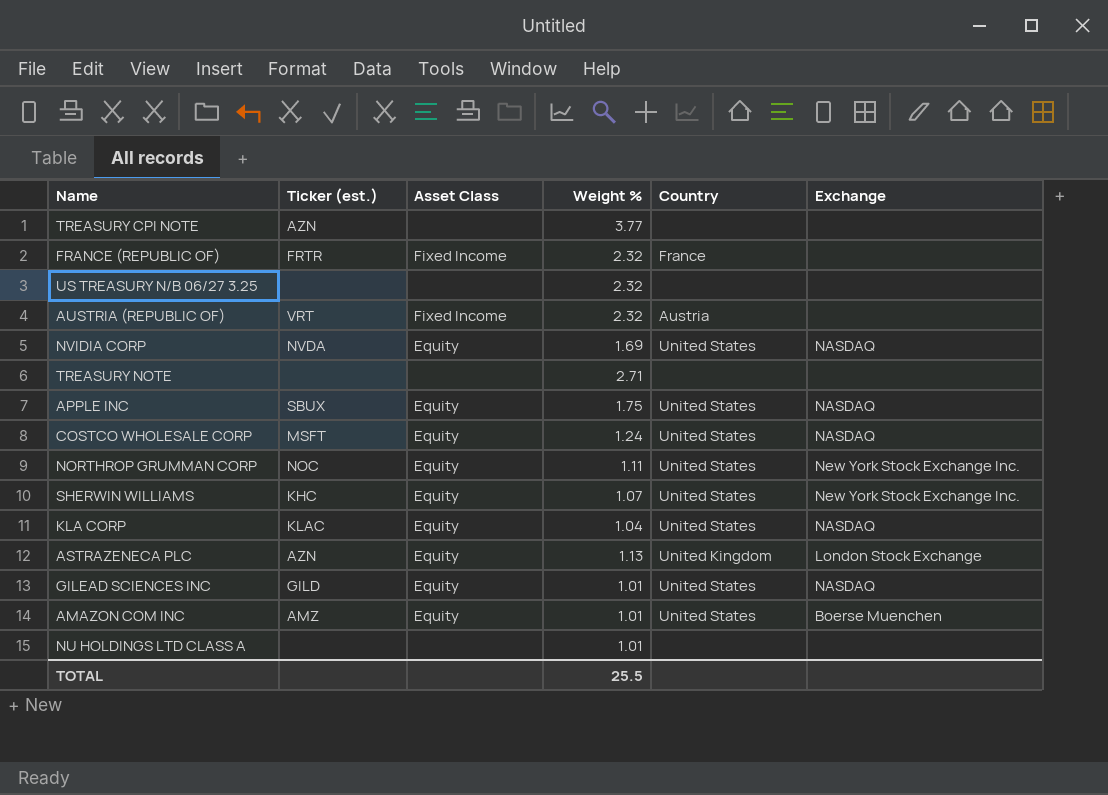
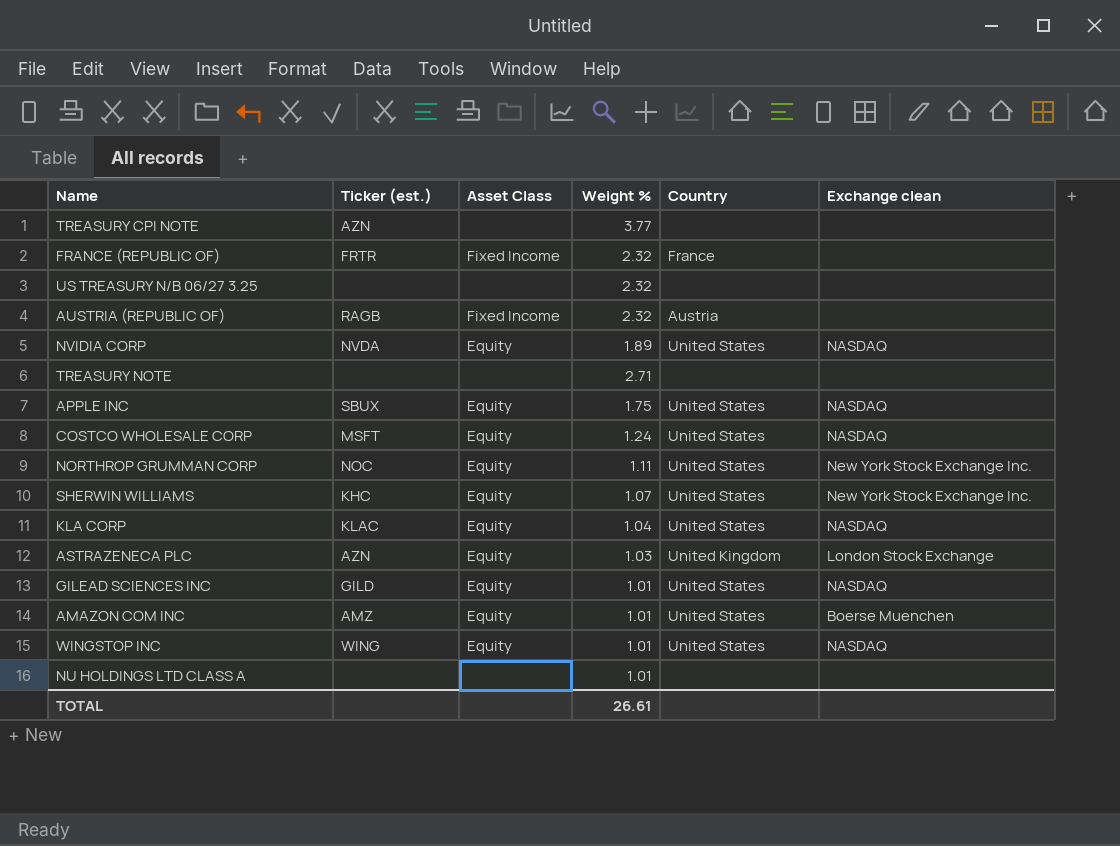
column name: Exchange -> Exchange clean
AUSTRIA (REPUBLIC OF) | Ticker (est.): VRT -> RAGB
NVIDIA CORP | Weight %: 1.69 -> 1.89
ASTRAZENECA PLC | Weight %: 1.13 -> 1.03
row WINGSTOP INC: none -> WING | Equity | 1.01 | United States | NASDAQ
TOTAL | Weight %: 25.5 -> 26.61

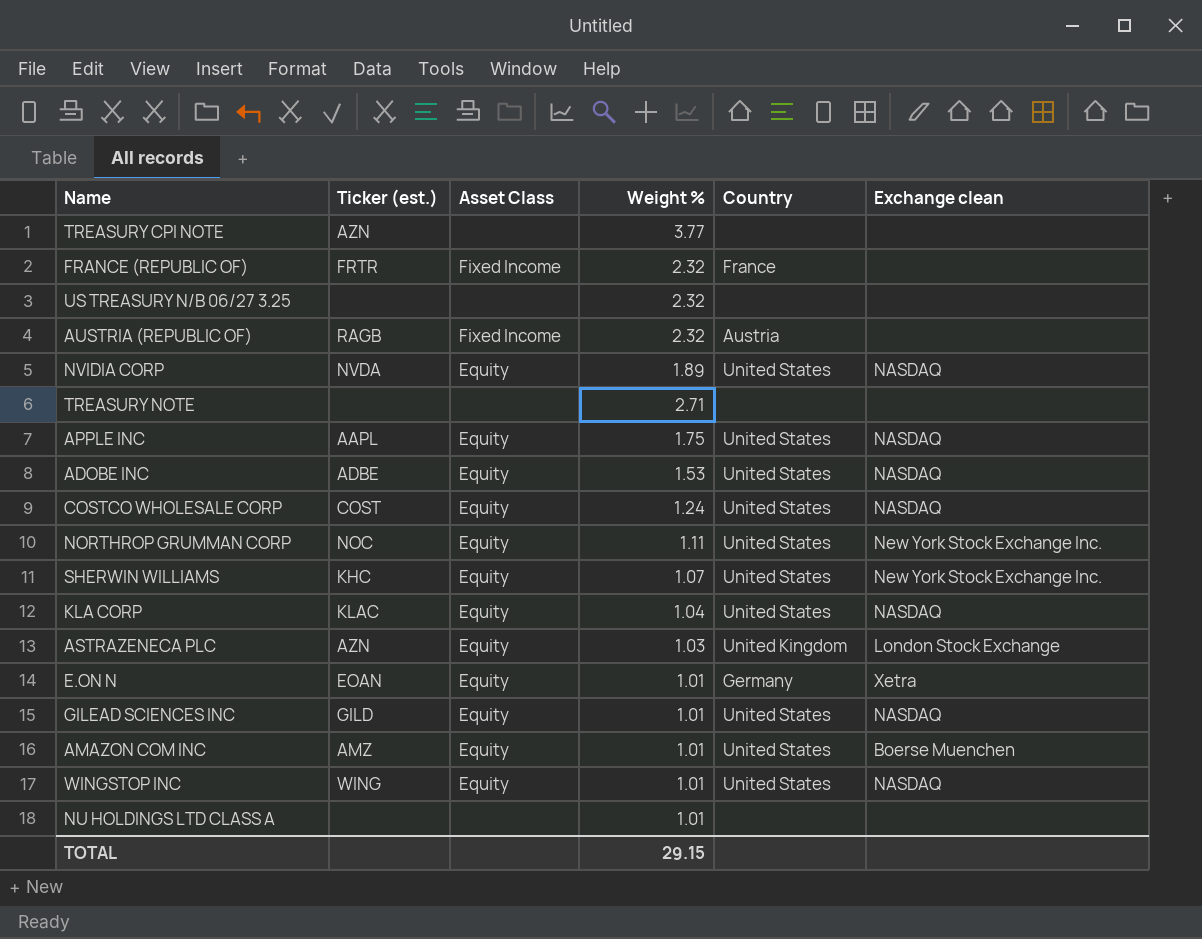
APPLE INC | Ticker (est.): SBUX -> AAPL
row ADOBE INC: none -> ADBE | Equity | 1.53 | United States | NASDAQ
COSTCO WHOLESALE CORP | Ticker (est.): MSFT -> COST
row E.ON N: none -> EOAN | Equity | 1.01 | Germany | Xetra
TOTAL | Weight %: 26.61 -> 29.15

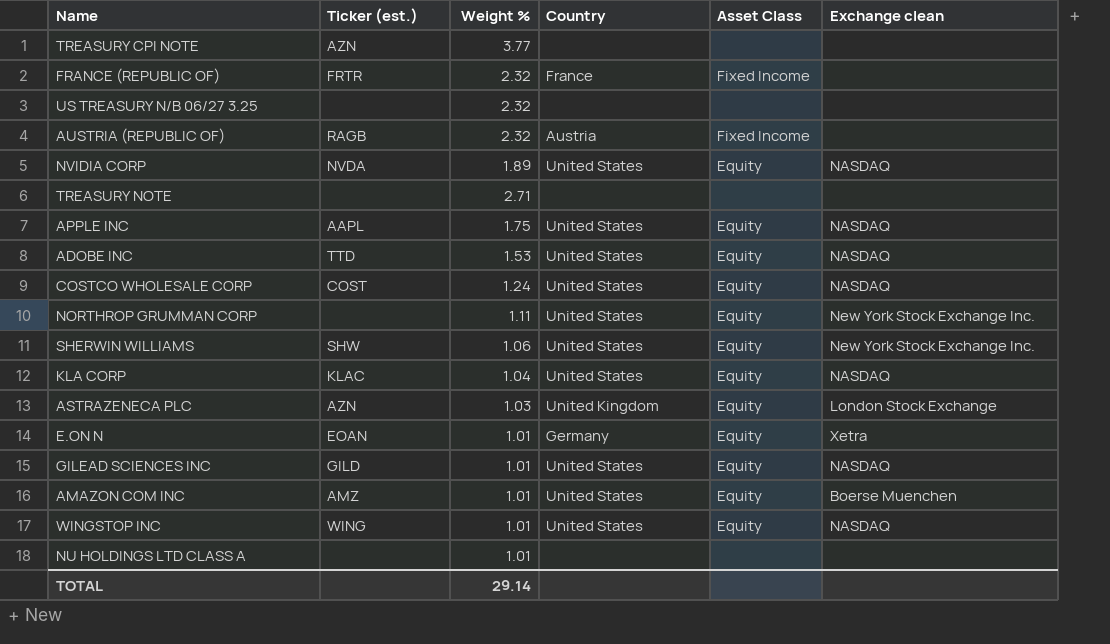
column Asset Class | position: 3 -> 5
ADOBE INC | Ticker (est.): ADBE -> TTD
NORTHROP GRUMMAN CORP | Ticker (est.): NOC -> none
SHERWIN WILLIAMS | Ticker (est.): KHC -> SHW
SHERWIN WILLIAMS | Weight %: 1.07 -> 1.06
TOTAL | Weight %: 29.15 -> 29.14

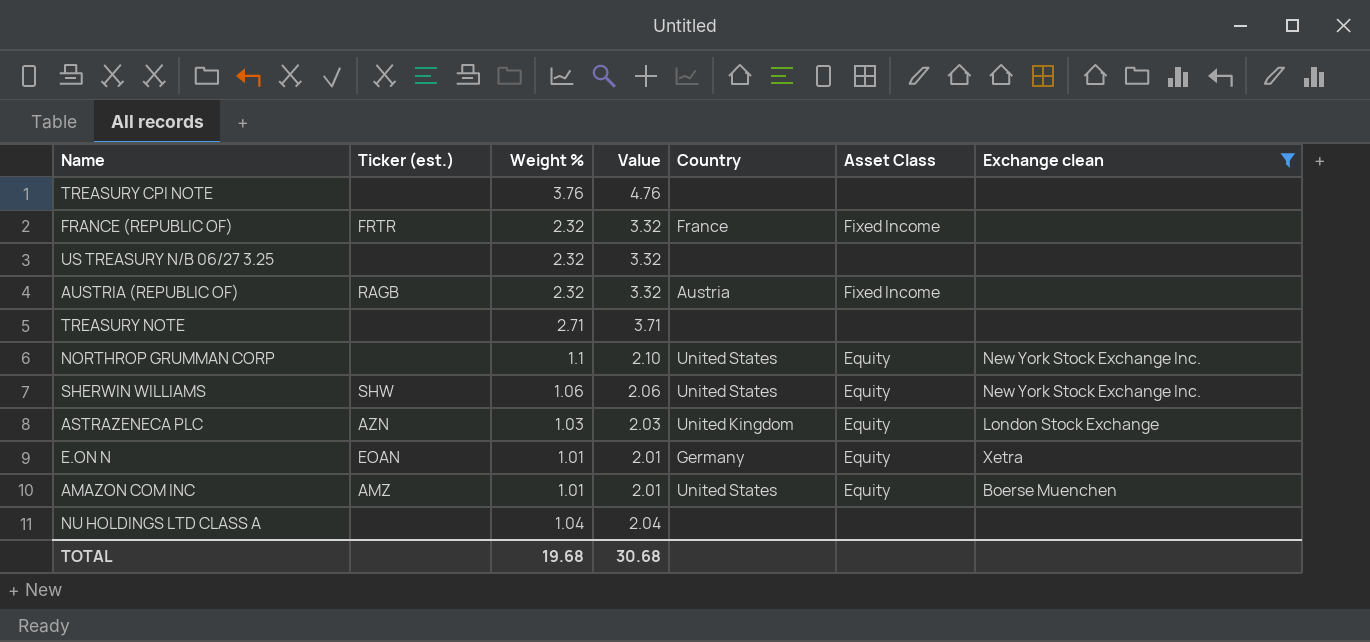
filter: none -> Exchange clean != NASDAQ
column Value | formula: none -> [Weight %] + 1
TREASURY CPI NOTE | Ticker (est.): AZN -> none
TREASURY CPI NOTE | Weight %: 3.77 -> 3.76
NORTHROP GRUMMAN CORP | Weight %: 1.11 -> 1.1
NU HOLDINGS LTD CLASS A | Weight %: 1.01 -> 1.04
TOTAL | Weight %: 29.14 -> 19.68

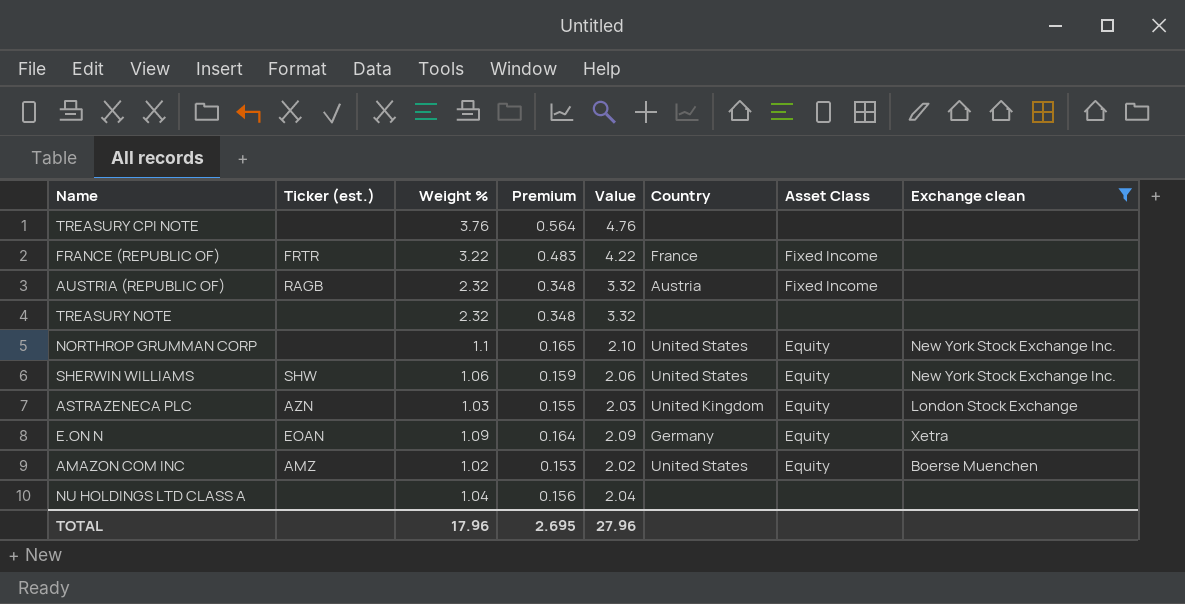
column Premium | formula: none -> [Weight %] * 0.15
row US TREASURY N/B 06/27 3.25: none | 2.32 | 3.32 | none | none | none -> none
FRANCE (REPUBLIC OF) | Weight %: 2.32 -> 3.22
FRANCE (REPUBLIC OF) | Value: 3.32 -> 4.22
TREASURY NOTE | Weight %: 2.71 -> 2.32
TREASURY NOTE | Value: 3.71 -> 3.32
E.ON N | Weight %: 1.01 -> 1.09
E.ON N | Value: 2.01 -> 2.09
AMAZON COM INC | Weight %: 1.01 -> 1.02
AMAZON COM INC | Value: 2.01 -> 2.02
TOTAL | Weight %: 19.68 -> 17.96
TOTAL | Value: 30.68 -> 27.96

